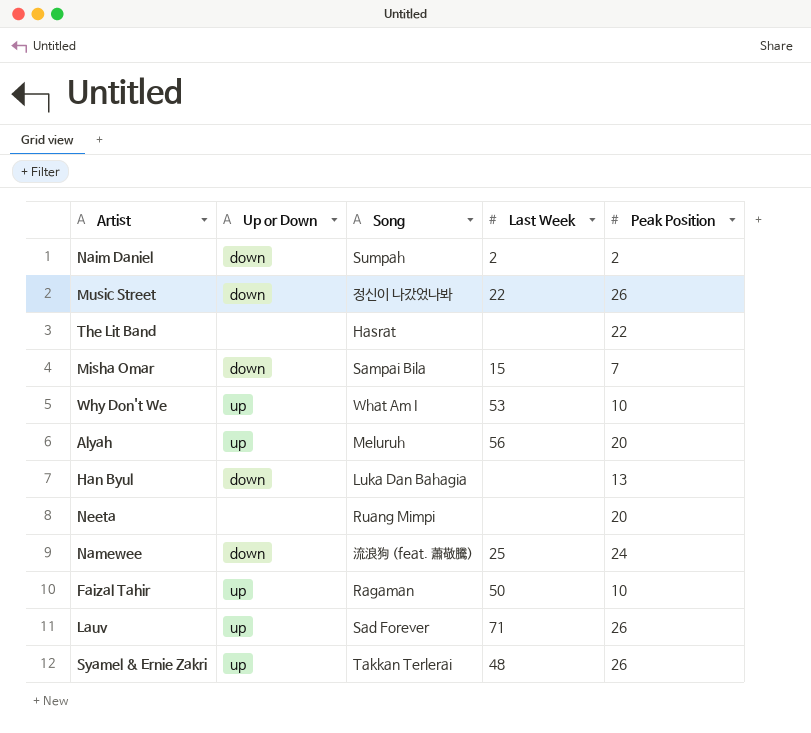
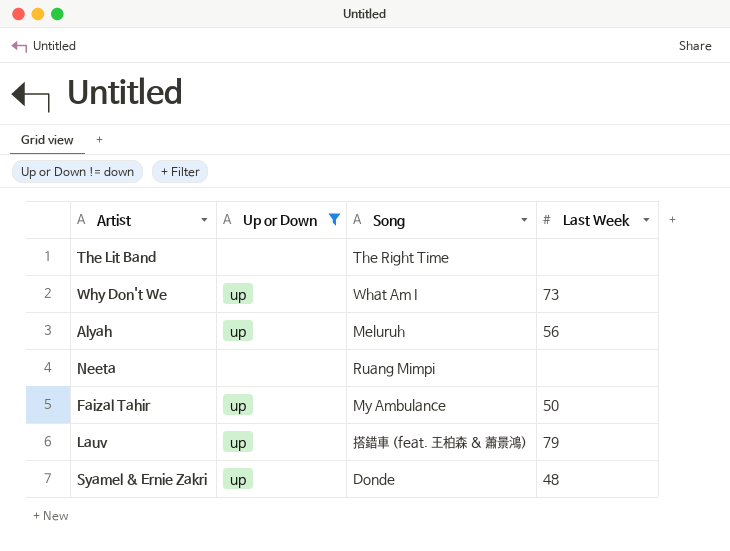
filter: none -> Up or Down != down
column Peak Position | position: 5 -> none
The Lit Band | Song: Hasrat -> The Right Time
Why Don't We | Last Week: 53 -> 73
Faizal Tahir | Song: Ragaman -> My Ambulance
Lauv | Song: Sad Forever -> 搭錯車 (feat. 王柏森 & 蕭景鴻)
Lauv | Last Week: 71 -> 79
Syamel & Ernie Zakri | Song: Takkan Terlerai -> Donde

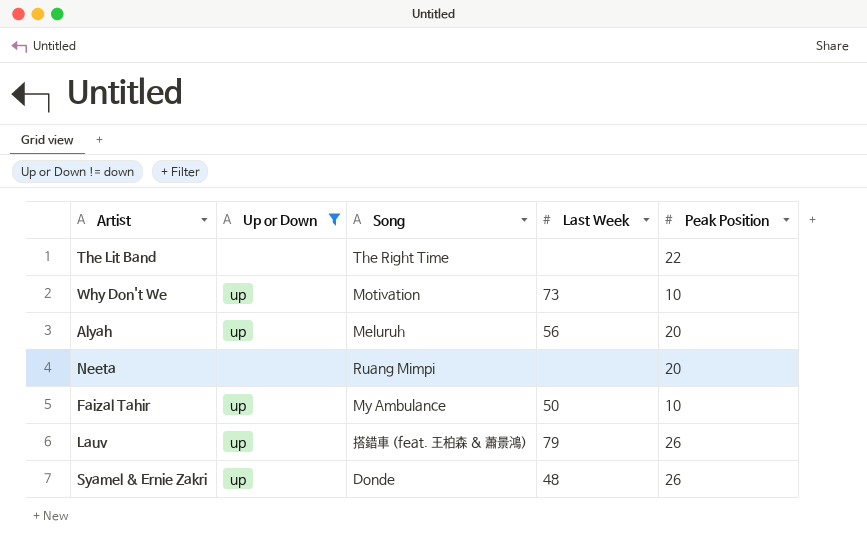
column Peak Position | position: none -> 5
Why Don't We | Song: What Am I -> Motivation

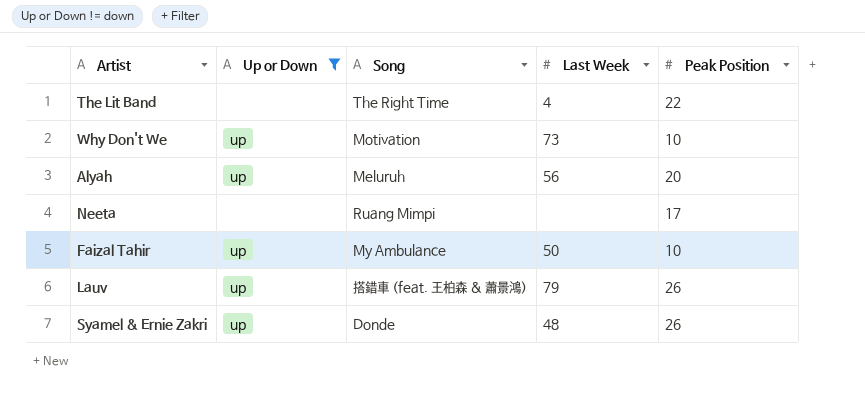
The Lit Band | Last Week: none -> 4
Neeta | Peak Position: 20 -> 17

